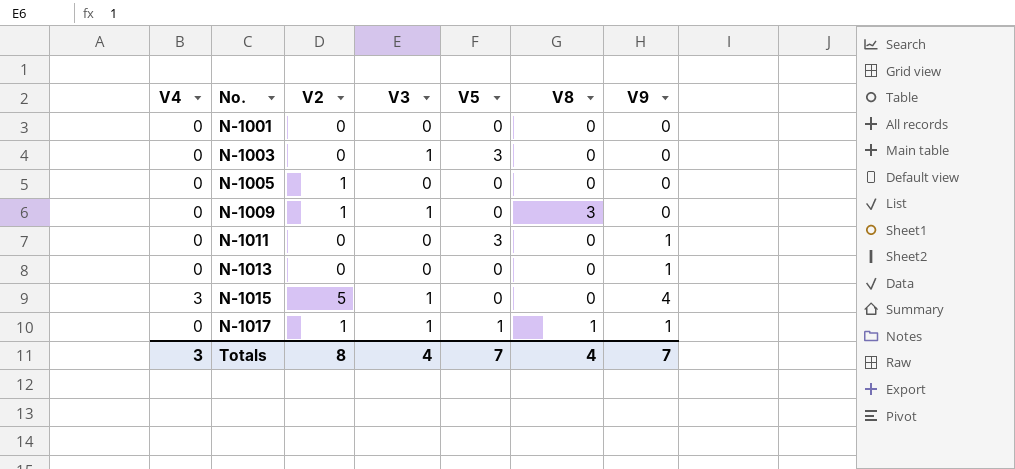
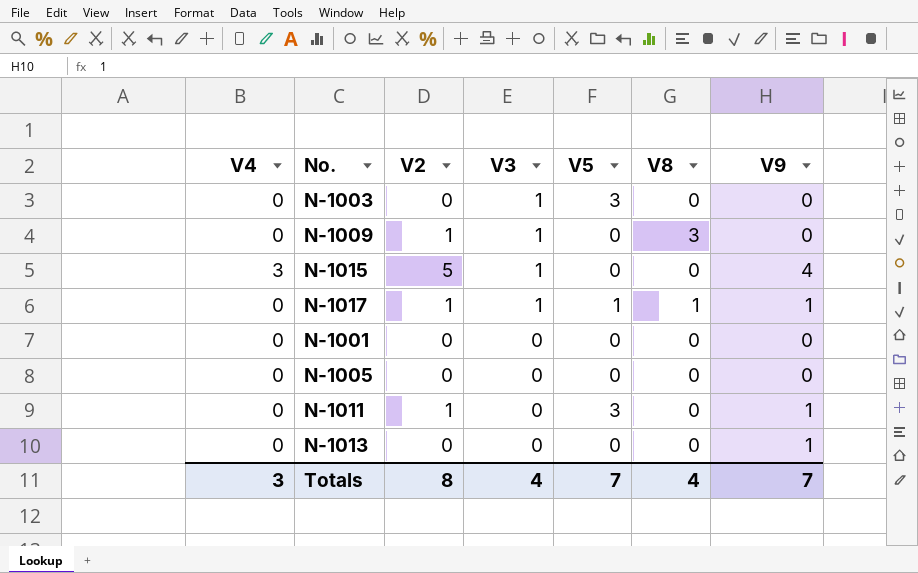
row order: No. ascending -> V3 descending
N-1005 | V2: 1 -> 0
N-1011 | V2: 0 -> 1

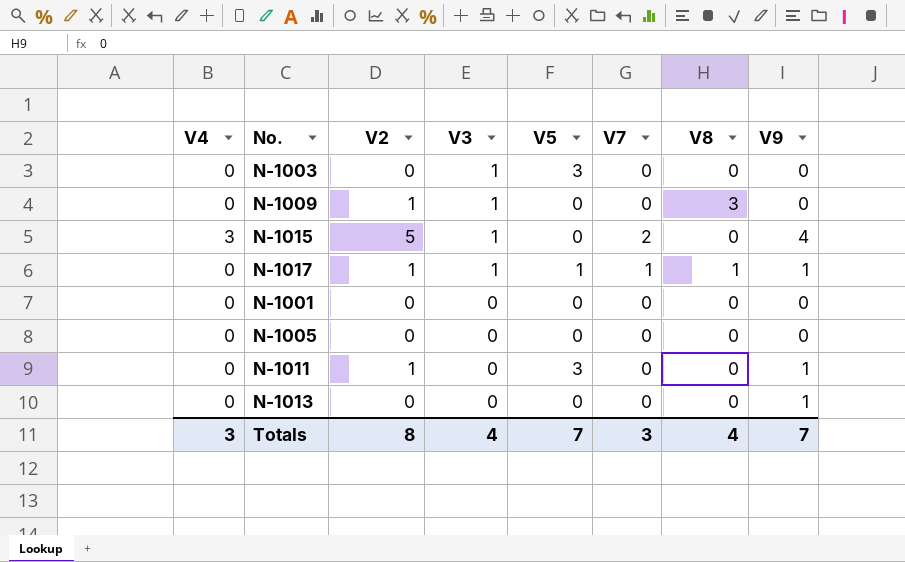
column V7 | position: none -> 6

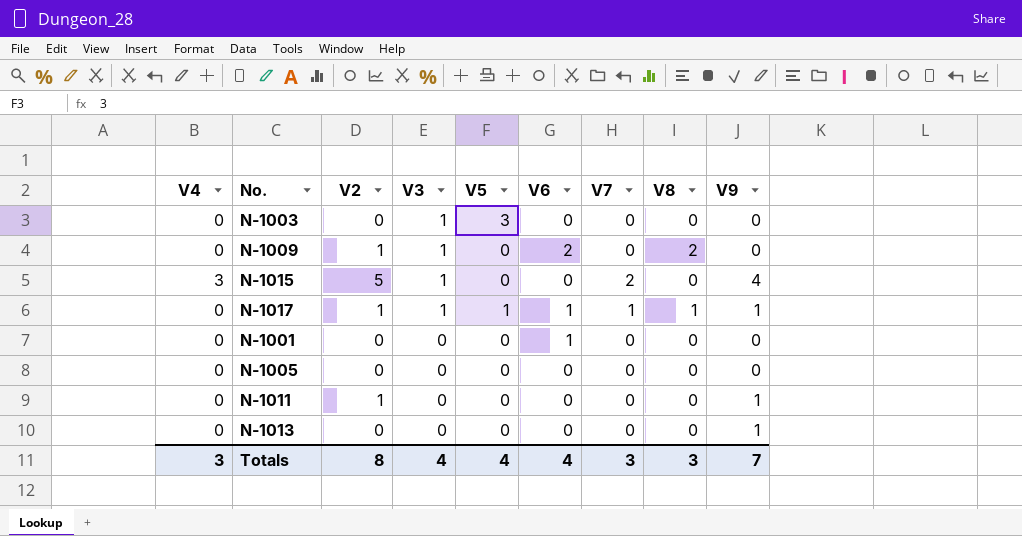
column V6 | position: none -> 6
N-1009 | V8: 3 -> 2
N-1011 | V5: 3 -> 0
Totals | V5: 7 -> 4
Totals | V8: 4 -> 3

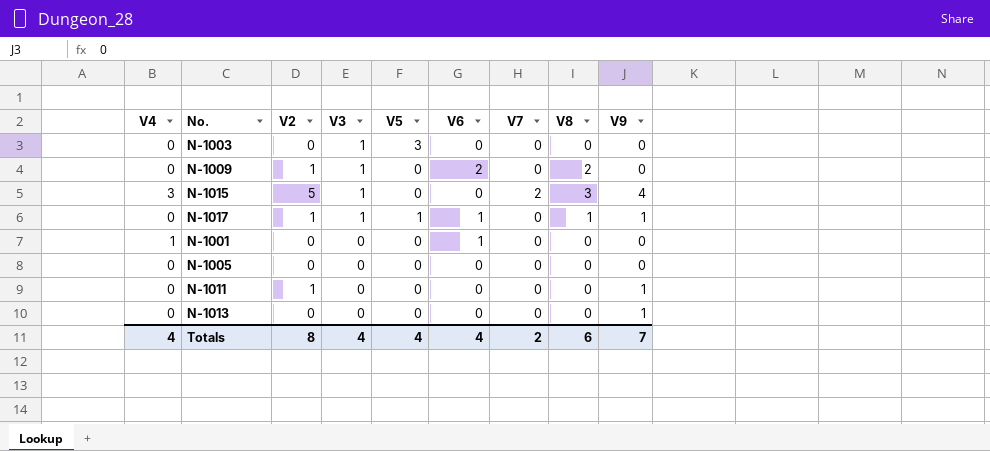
N-1015 | V8: 0 -> 3
N-1017 | V7: 1 -> 0
N-1001 | V4: 0 -> 1
Totals | V4: 3 -> 4
Totals | V7: 3 -> 2
Totals | V8: 3 -> 6

